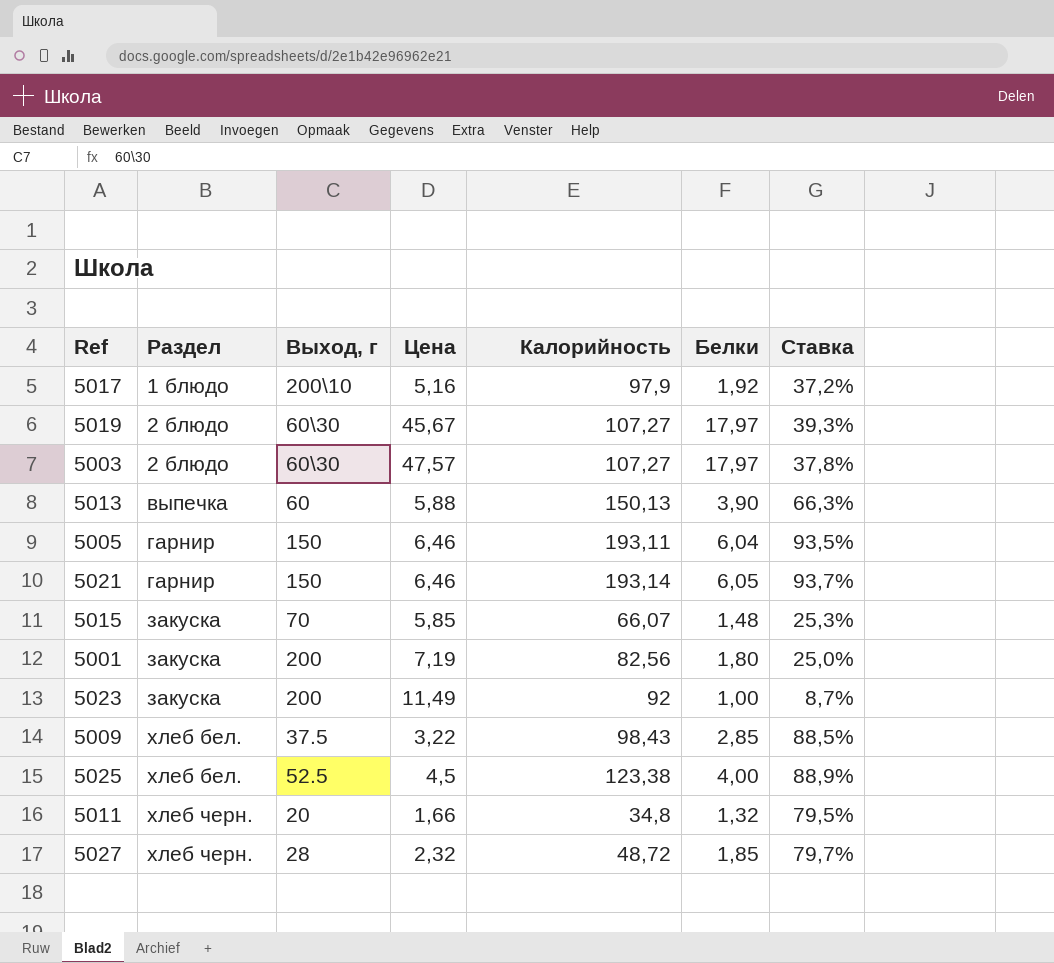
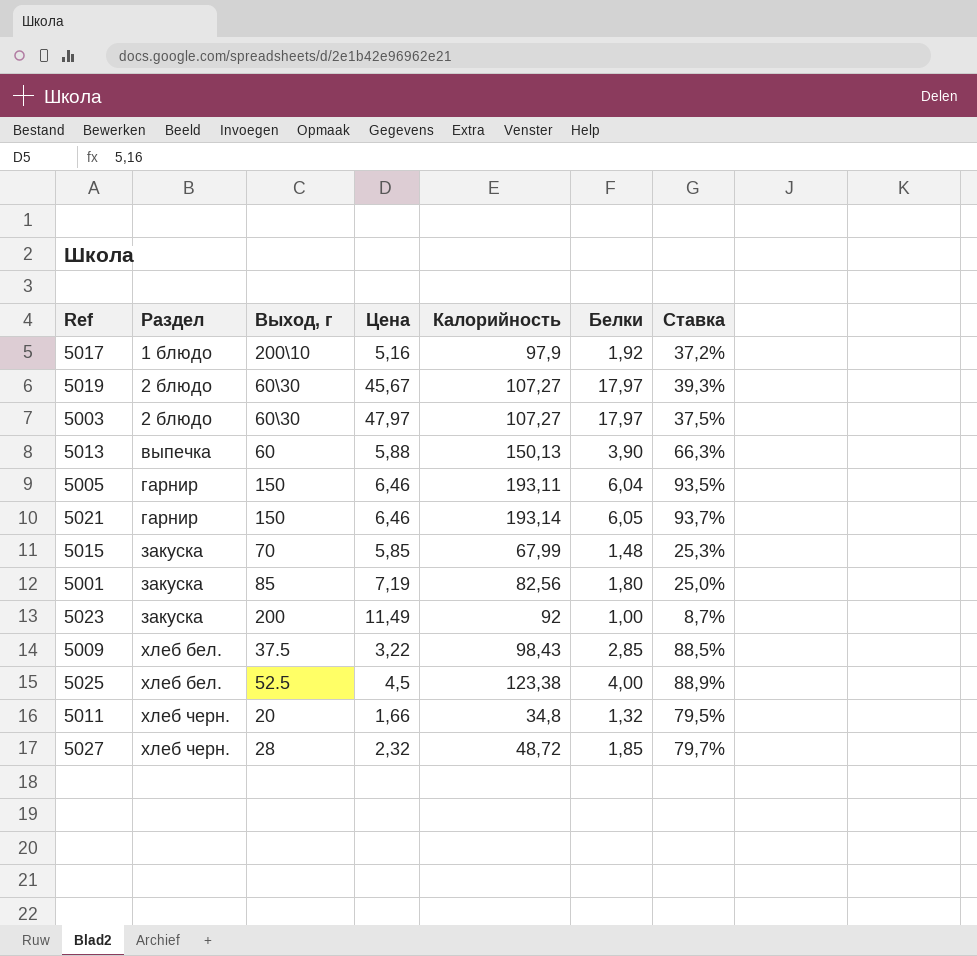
5003 | Цена: 47,57 -> 47,97
5003 | Ставка: 37,8% -> 37,5%
5015 | Калорийность: 66,07 -> 67,99
5001 | Выход, г: 200 -> 85

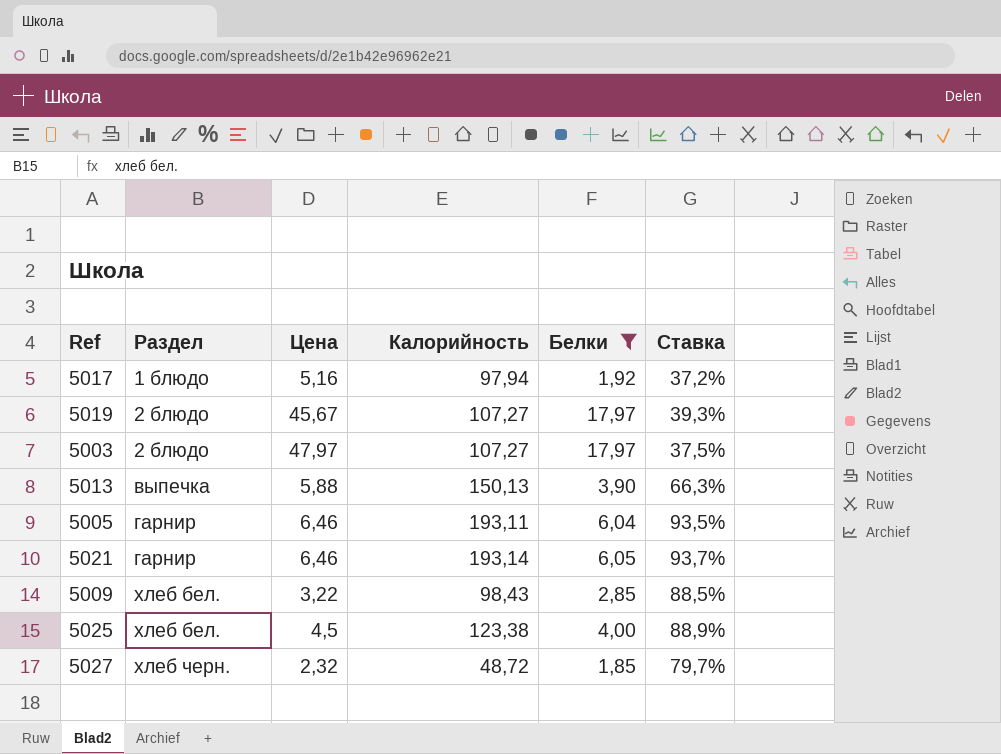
filter: none -> Белки >= 1,85
column Выход, г | position: 3 -> none
5017 | Калорийность: 97,9 -> 97,94

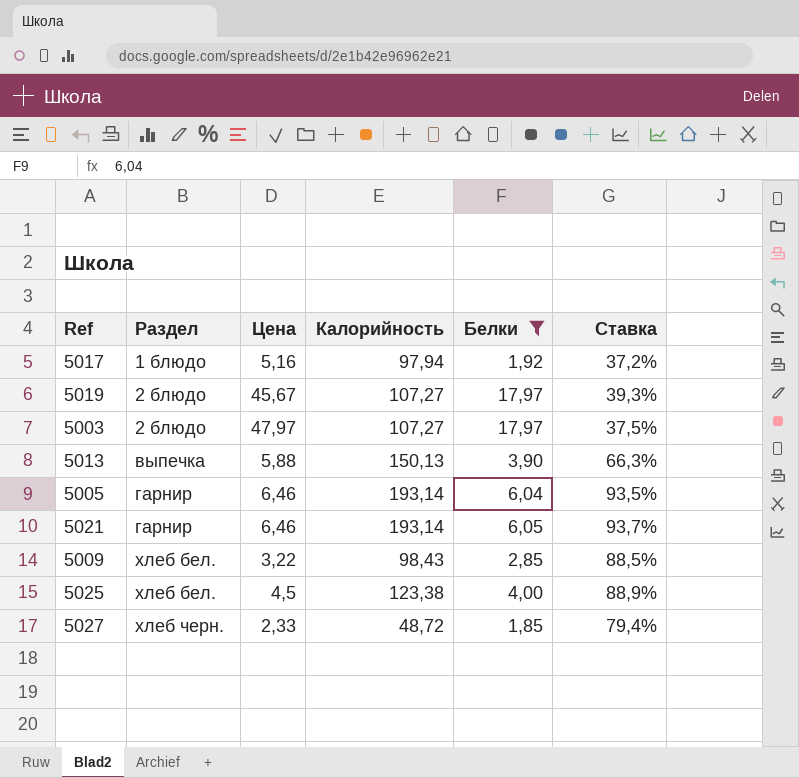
5005 | Калорийность: 193,11 -> 193,14
5027 | Цена: 2,32 -> 2,33
5027 | Ставка: 79,7% -> 79,4%

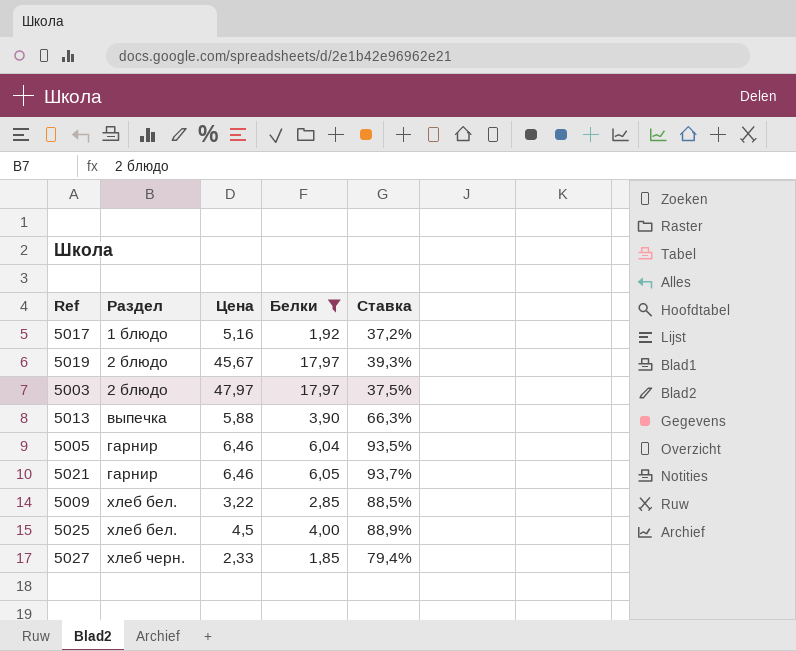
column Калорийность | position: 4 -> none

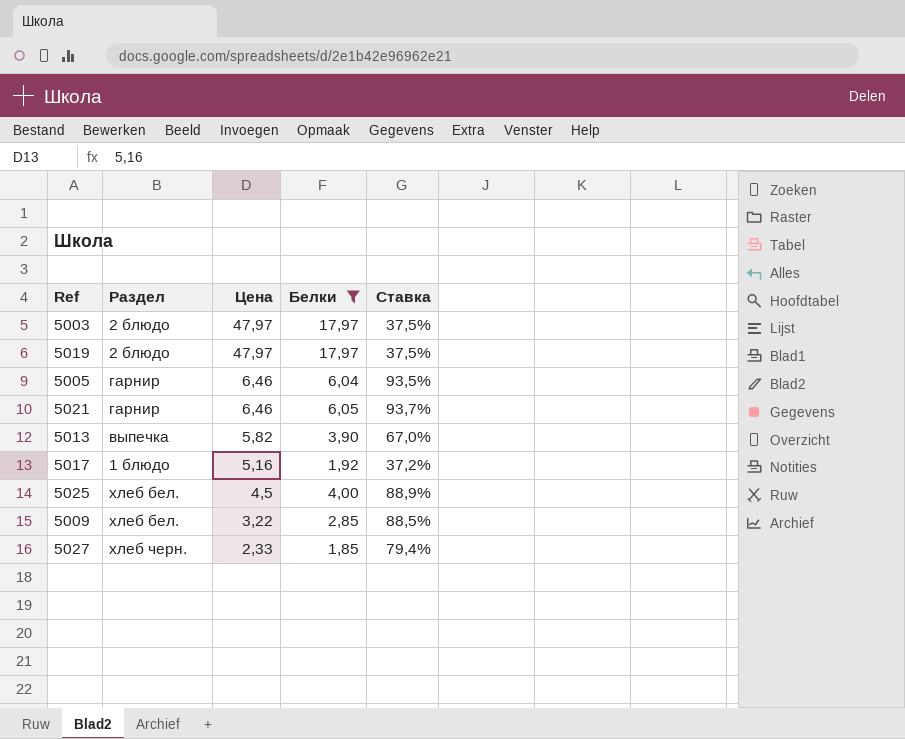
row order: Раздел ascending -> Цена descending
5019 | Цена: 45,67 -> 47,97
5019 | Ставка: 39,3% -> 37,5%
5013 | Цена: 5,88 -> 5,82
5013 | Ставка: 66,3% -> 67,0%

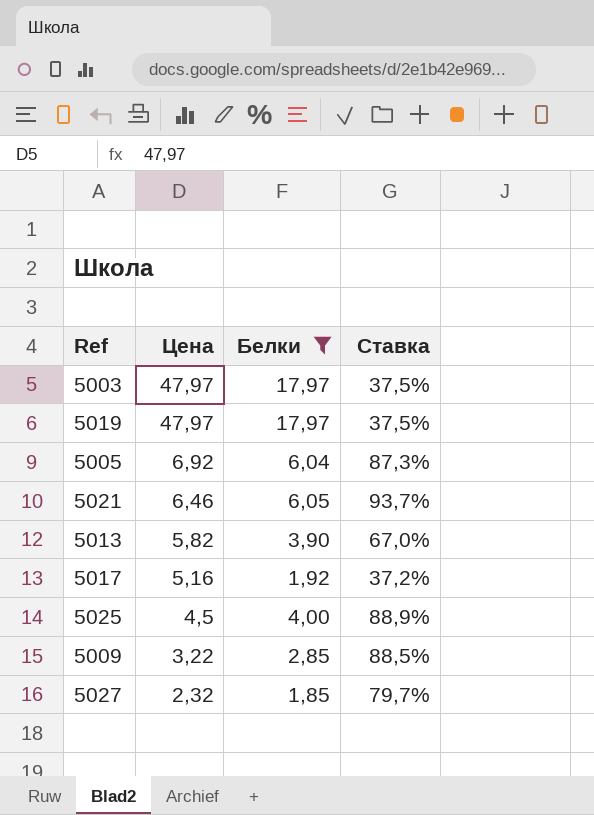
column Раздел | position: 2 -> none
5005 | Цена: 6,46 -> 6,92
5005 | Ставка: 93,5% -> 87,3%
5027 | Цена: 2,33 -> 2,32
5027 | Ставка: 79,4% -> 79,7%

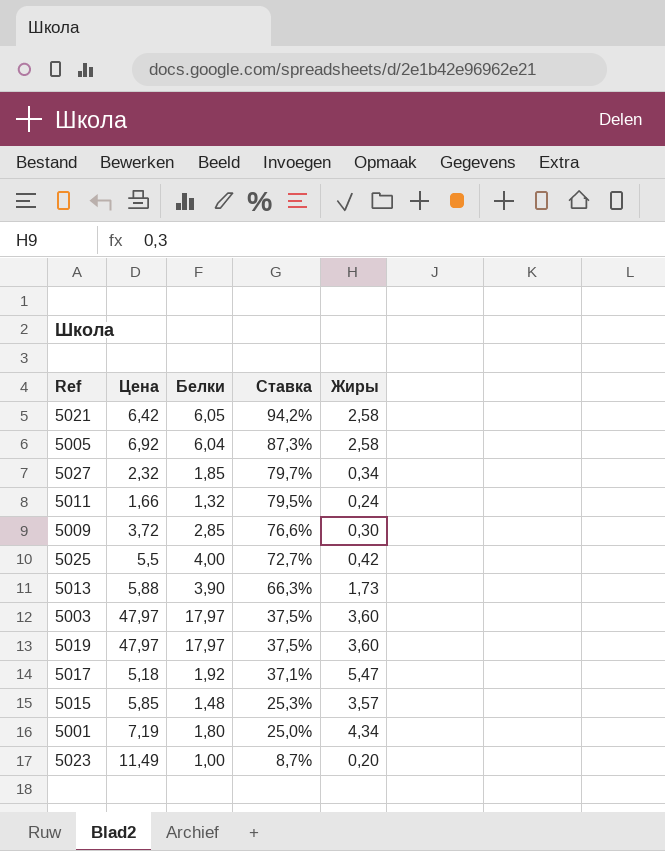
filter: Белки >= 1,85 -> none
row order: Цена descending -> Ставка descending
column Жиры | position: none -> 5
5021 | Цена: 6,46 -> 6,42
5021 | Ставка: 93,7% -> 94,2%
5009 | Цена: 3,22 -> 3,72
5009 | Ставка: 88,5% -> 76,6%
5025 | Цена: 4,5 -> 5,5
5025 | Ставка: 88,9% -> 72,7%
5013 | Цена: 5,82 -> 5,88
5013 | Ставка: 67,0% -> 66,3%
5017 | Цена: 5,16 -> 5,18
5017 | Ставка: 37,2% -> 37,1%

